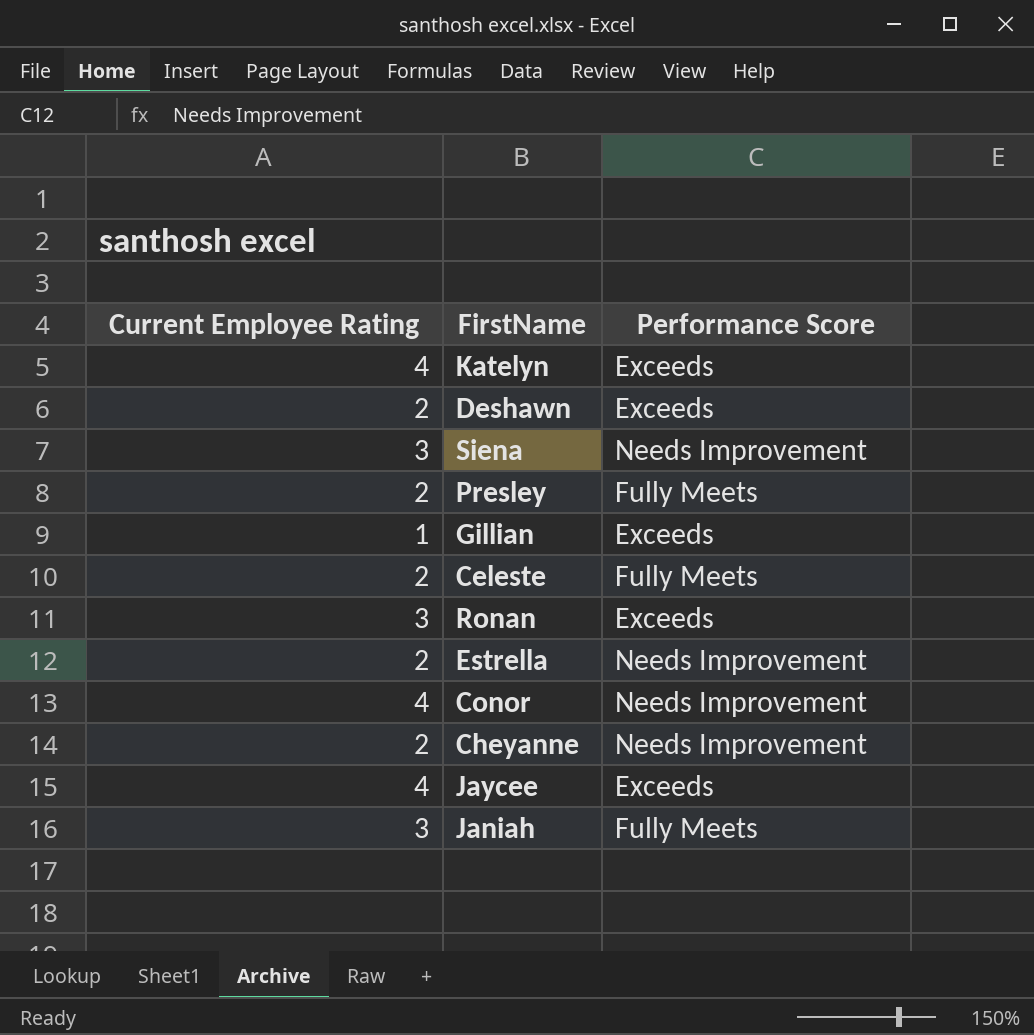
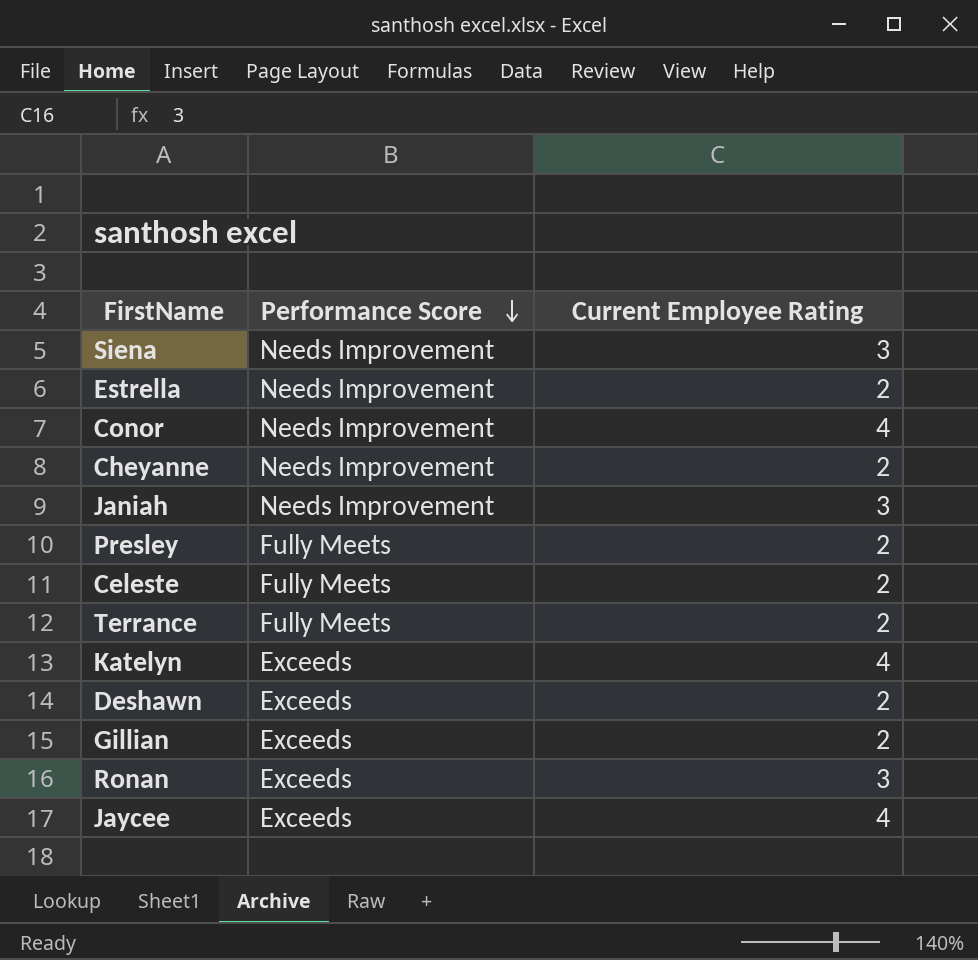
row order: none -> Performance Score descending
column Current Employee Rating | position: 1 -> 3
Janiah | Performance Score: Fully Meets -> Needs Improvement
row Terrance: none -> Fully Meets | 2
Gillian | Current Employee Rating: 1 -> 2

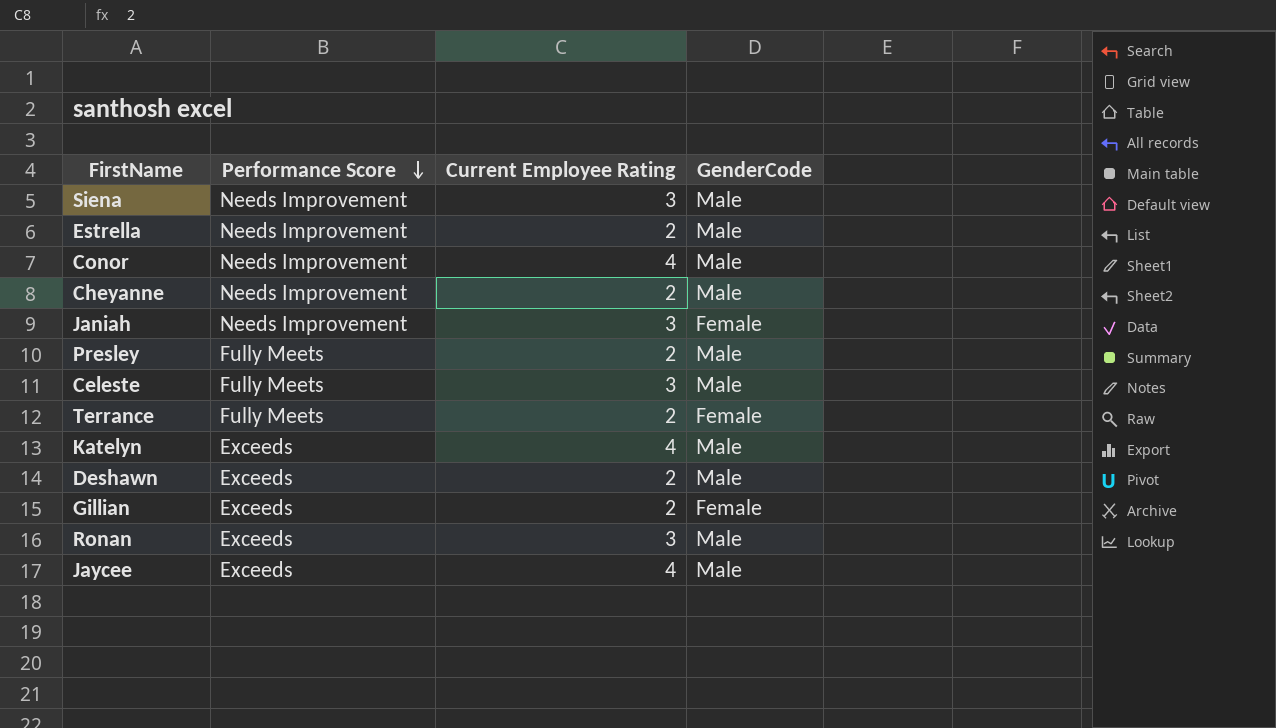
column GenderCode | position: none -> 4
Celeste | Current Employee Rating: 2 -> 3

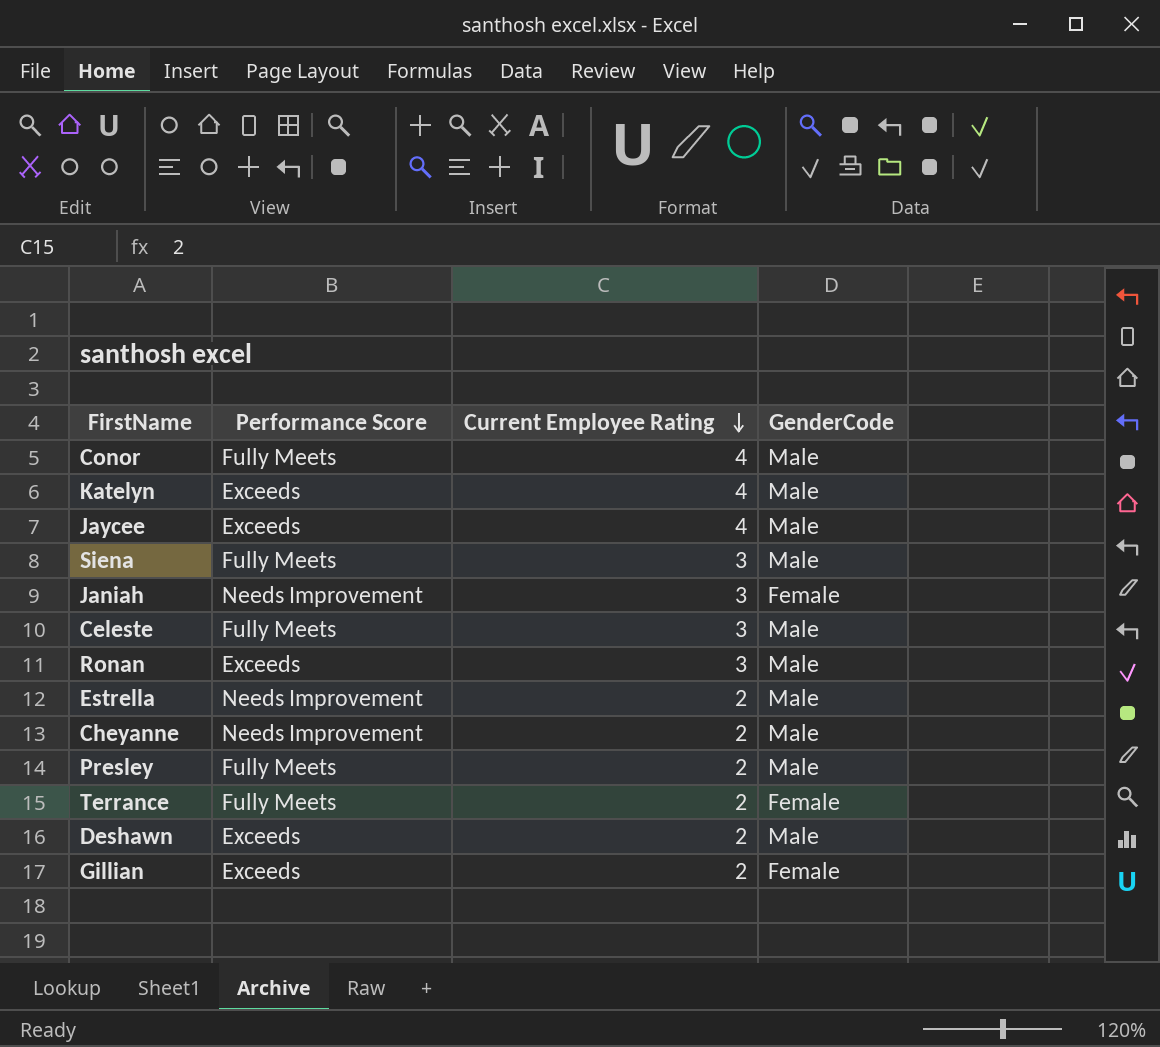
row order: Performance Score descending -> Current Employee Rating descending
Conor | Performance Score: Needs Improvement -> Fully Meets
Siena | Performance Score: Needs Improvement -> Fully Meets

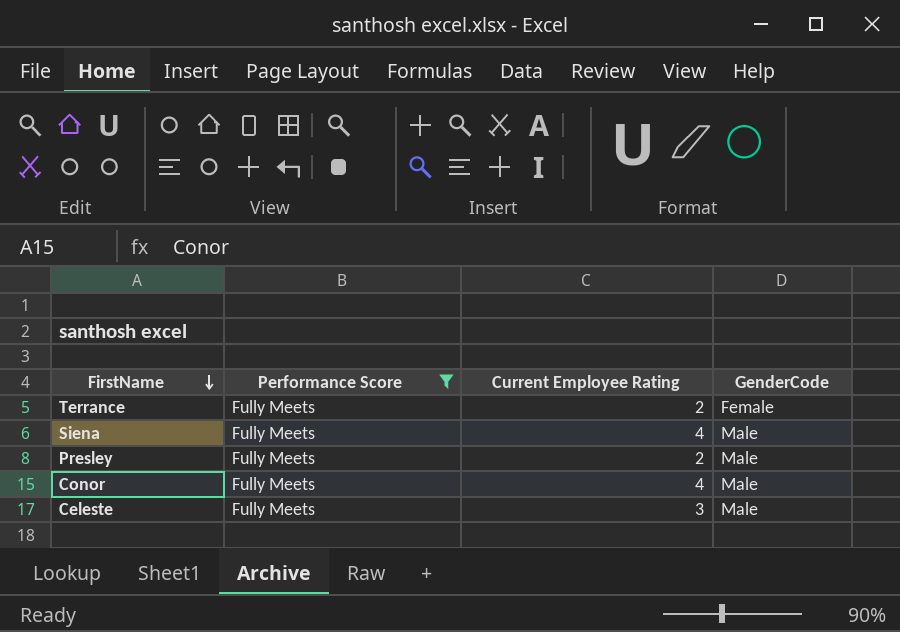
filter: none -> Performance Score = Fully Meets
row order: Current Employee Rating descending -> FirstName descending
Siena | Current Employee Rating: 3 -> 4

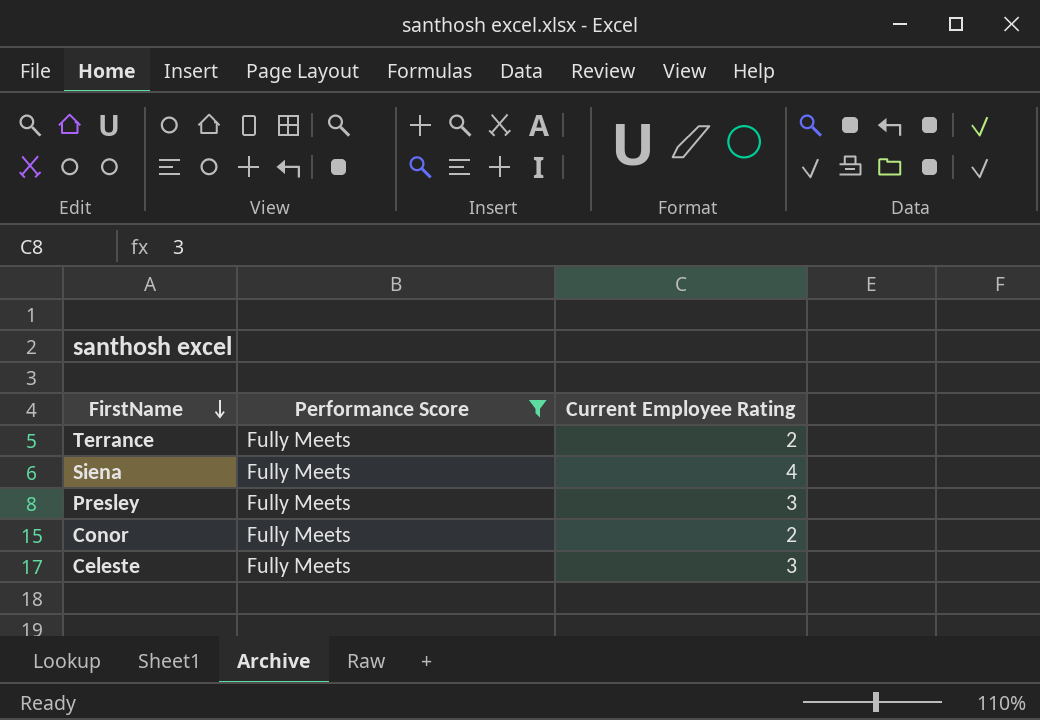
column GenderCode | position: 4 -> none
Presley | Current Employee Rating: 2 -> 3
Conor | Current Employee Rating: 4 -> 2

